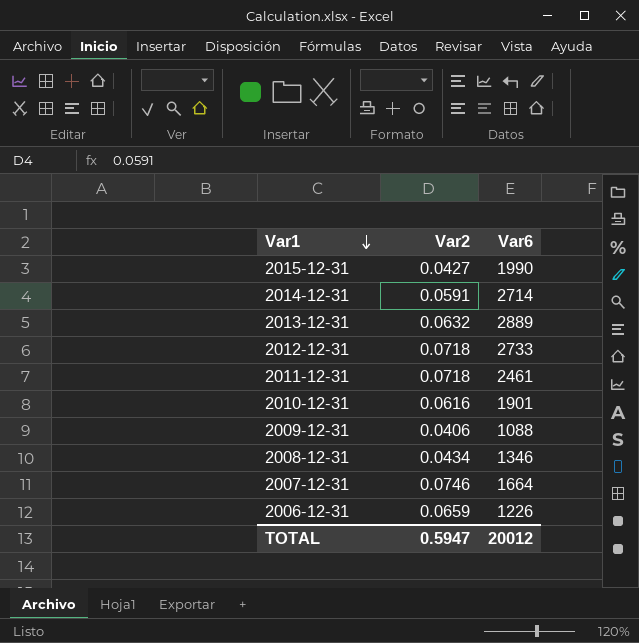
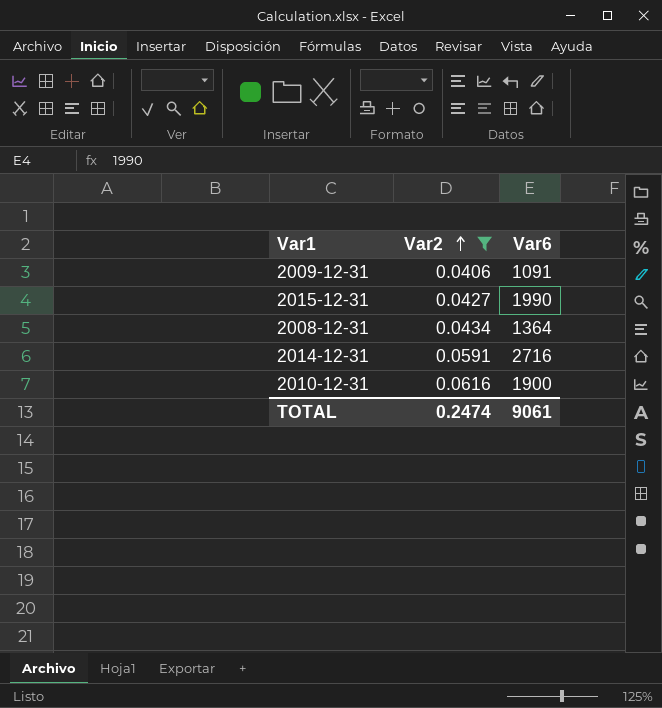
filter: none -> Var2 <= 0.0616
row order: Var1 descending -> Var2 ascending
2009-12-31 | Var6: 1088 -> 1091
2008-12-31 | Var6: 1346 -> 1364
2014-12-31 | Var6: 2714 -> 2716
2010-12-31 | Var6: 1901 -> 1900
TOTAL | Var2: 0.5947 -> 0.2474
TOTAL | Var6: 20012 -> 9061

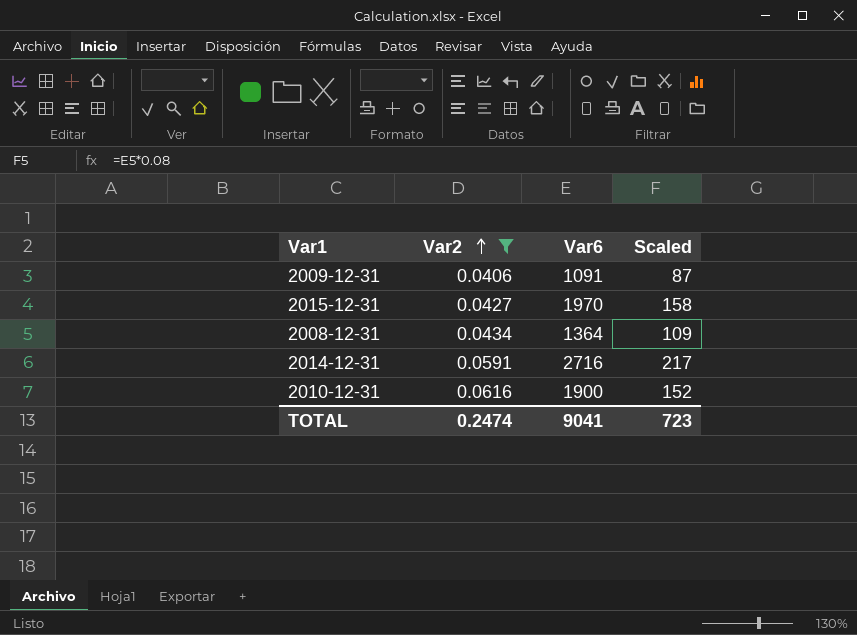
column Scaled | formula: none -> [Var6] * 0.08
2015-12-31 | Var6: 1990 -> 1970
TOTAL | Var6: 9061 -> 9041

